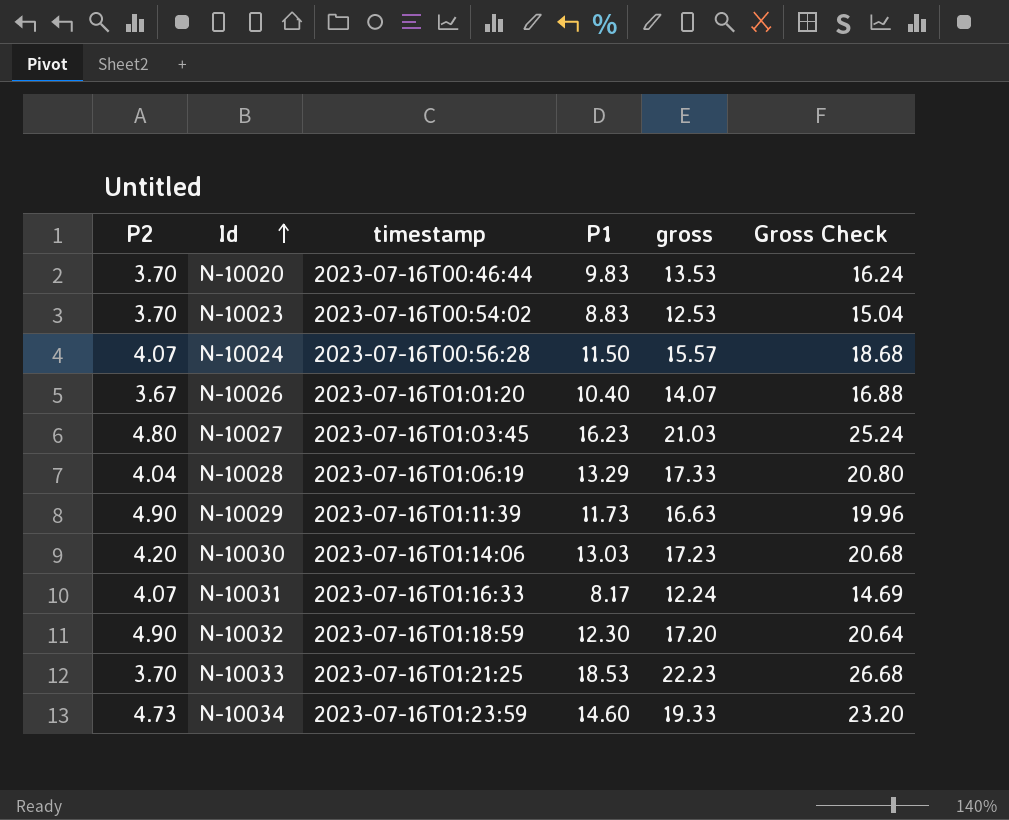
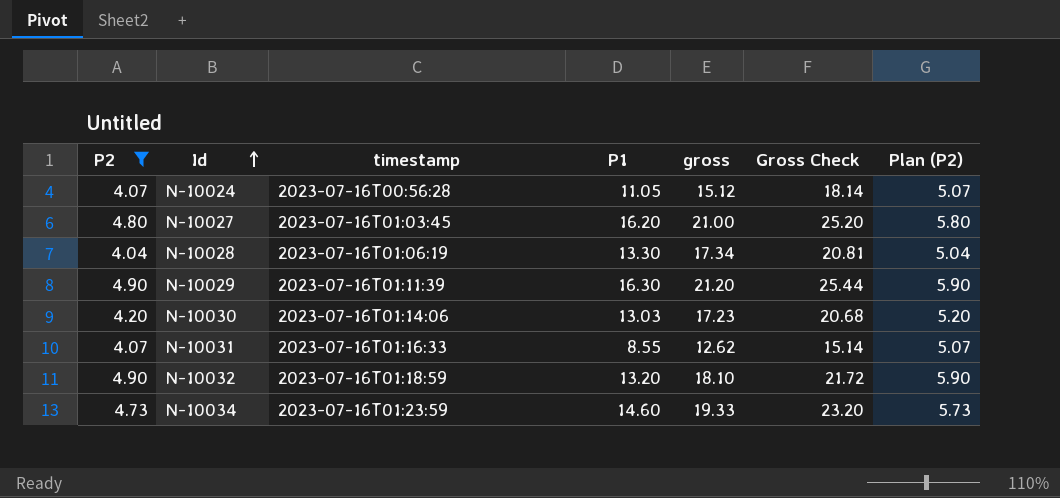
filter: none -> P2 >= 4.04
column Plan (P2) | formula: none -> [P2] + 1
N-10024 | P1: 11.50 -> 11.05
N-10024 | gross: 15.57 -> 15.12
N-10024 | Gross Check: 18.68 -> 18.14
N-10027 | P1: 16.23 -> 16.20
N-10027 | gross: 21.03 -> 21.00
N-10027 | Gross Check: 25.24 -> 25.20
N-10028 | P1: 13.29 -> 13.30
N-10028 | gross: 17.33 -> 17.34
N-10028 | Gross Check: 20.80 -> 20.81
N-10029 | P1: 11.73 -> 16.30
N-10029 | gross: 16.63 -> 21.20
N-10029 | Gross Check: 19.96 -> 25.44
N-10031 | P1: 8.17 -> 8.55
N-10031 | gross: 12.24 -> 12.62
N-10031 | Gross Check: 14.69 -> 15.14
N-10032 | P1: 12.30 -> 13.20
N-10032 | gross: 17.20 -> 18.10
N-10032 | Gross Check: 20.64 -> 21.72

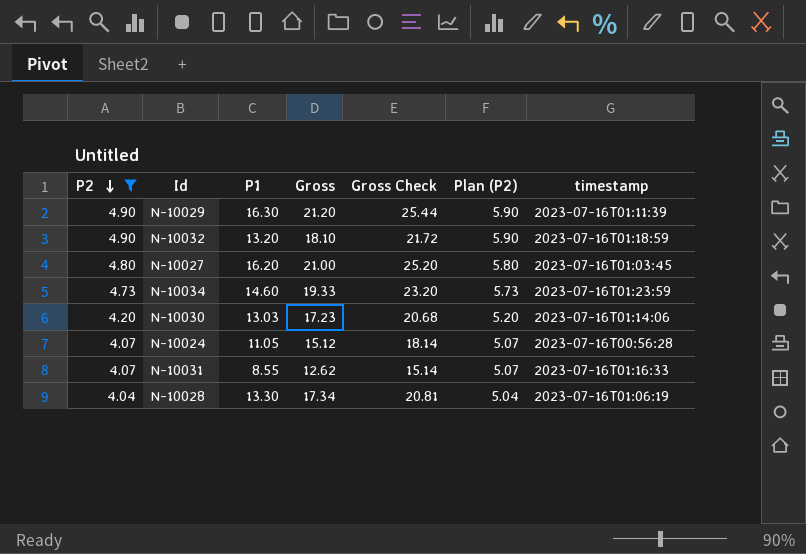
row order: Id ascending -> P2 descending
column name: gross -> Gross
column timestamp | position: 3 -> 7

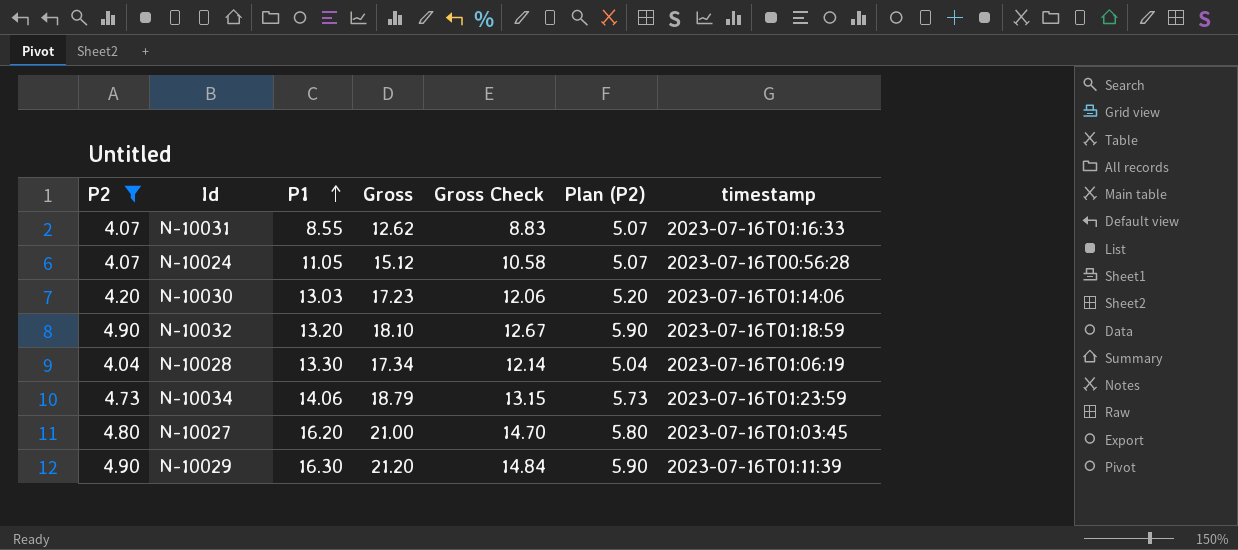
row order: P2 descending -> P1 ascending
column Gross Check | formula: [Gross] * 1.2 -> [Gross] * 0.7
N-10034 | P1: 14.60 -> 14.06
N-10034 | Gross: 19.33 -> 18.79

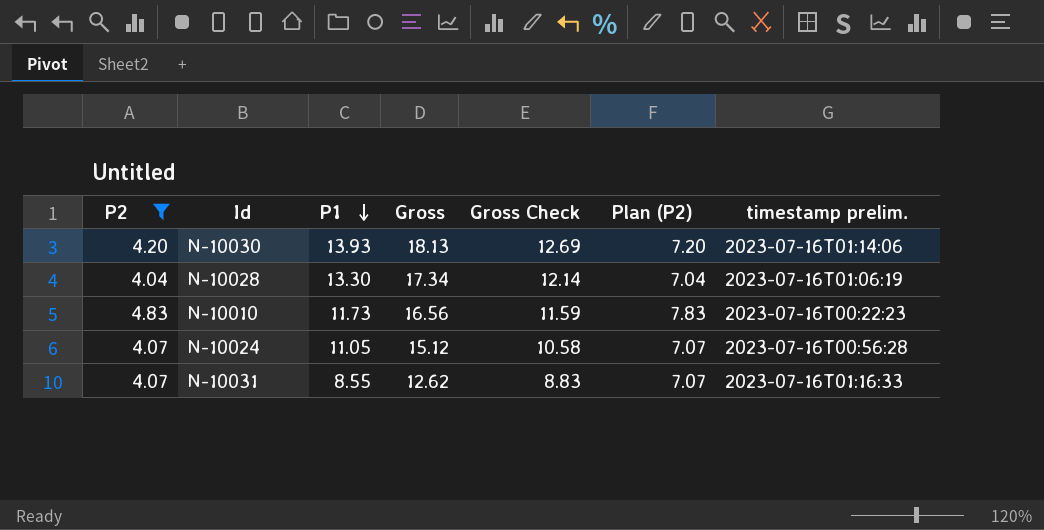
row order: P1 ascending -> P1 descending
column Plan (P2) | formula: [P2] + 1 -> [P2] + 3
column name: timestamp -> timestamp prelim.
row N-10032: 4.90 | 13.20 | 18.10 | 12.67 | 5.90 | 2023-07-16T01:18:59 -> none
row N-10034: 4.73 | 14.06 | 18.79 | 13.15 | 5.73 | 2023-07-16T01:23:59 -> none
row N-10027: 4.80 | 16.20 | 21.00 | 14.70 | 5.80 | 2023-07-16T01:03:45 -> none
row N-10029: 4.90 | 16.30 | 21.20 | 14.84 | 5.90 | 2023-07-16T01:11:39 -> none
N-10030 | P1: 13.03 -> 13.93
N-10030 | Gross: 17.23 -> 18.13
N-10030 | Gross Check: 12.06 -> 12.69
row N-10010: none -> 4.83 | 11.73 | 16.56 | 11.59 | 7.83 | 2023-07-16T00:22:23

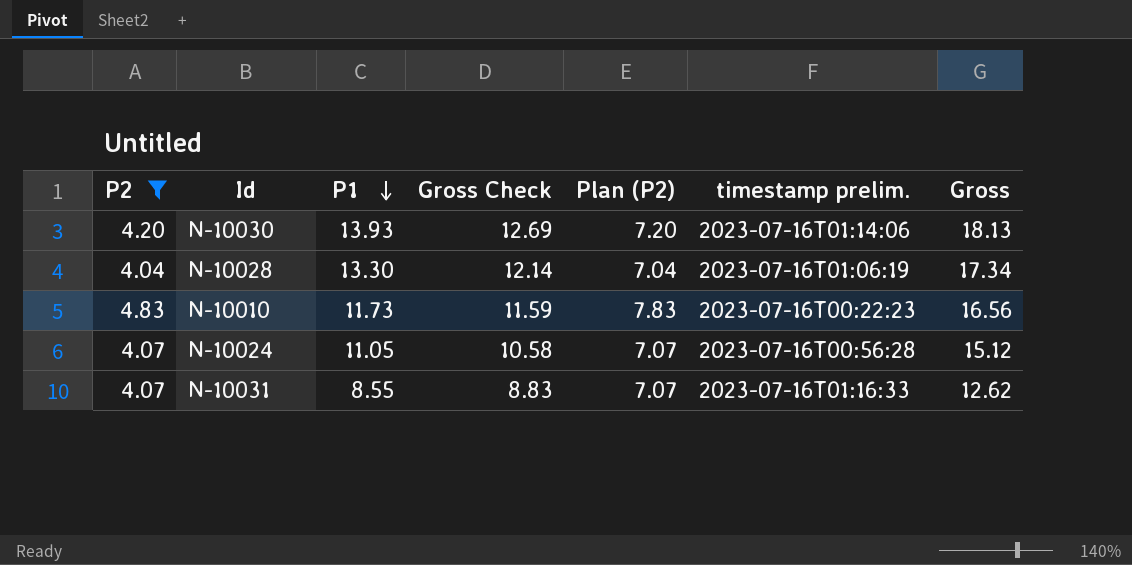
column Gross | position: 4 -> 7

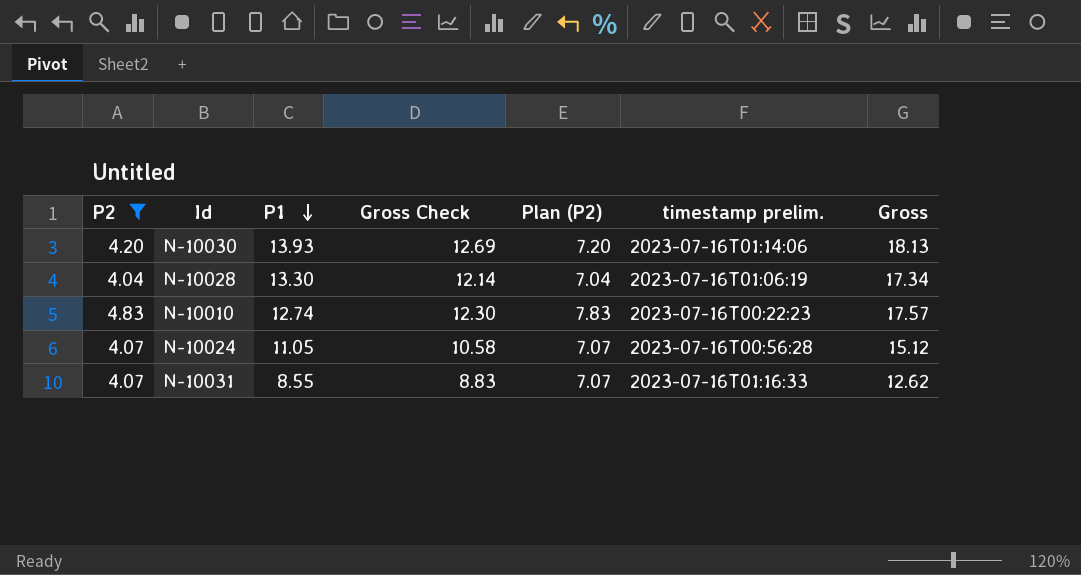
N-10010 | P1: 11.73 -> 12.74
N-10010 | Gross Check: 11.59 -> 12.30
N-10010 | Gross: 16.56 -> 17.57

